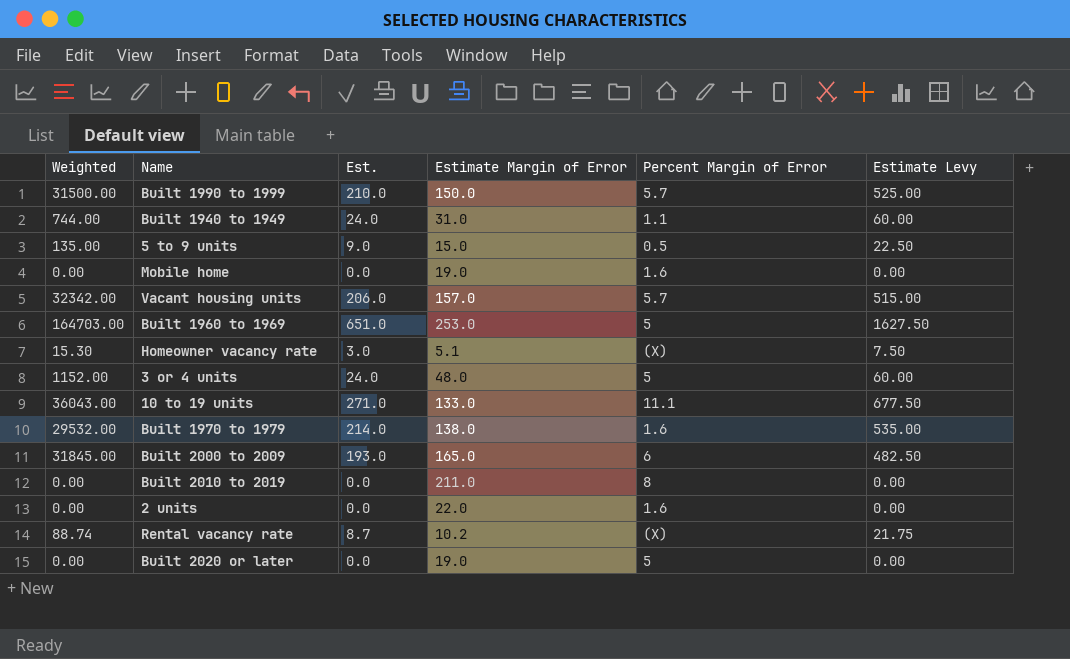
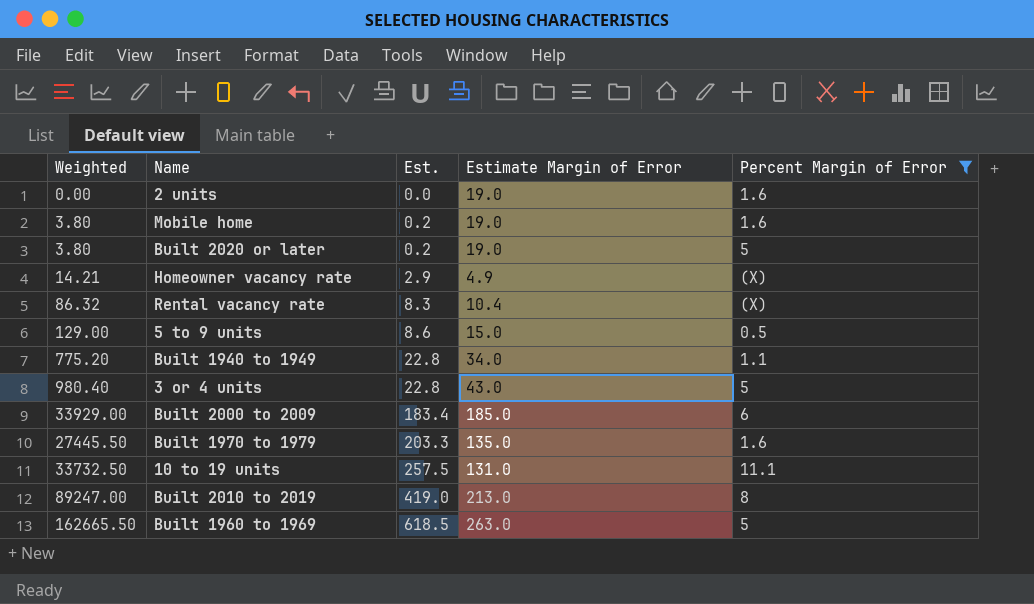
filter: none -> Percent Margin of Error != 5.7
row order: none -> Est. ascending
column Estimate Levy | formula: [Est.] * 2.5 -> none
2 units | Estimate Margin of Error: 22.0 -> 19.0
Mobile home | Weighted: 0.00 -> 3.80
Mobile home | Est.: 0.0 -> 0.2
Built 2020 or later | Weighted: 0.00 -> 3.80
Built 2020 or later | Est.: 0.0 -> 0.2
Homeowner vacancy rate | Weighted: 15.30 -> 14.21
Homeowner vacancy rate | Est.: 3.0 -> 2.9
Homeowner vacancy rate | Estimate Margin of Error: 5.1 -> 4.9
Rental vacancy rate | Weighted: 88.74 -> 86.32
Rental vacancy rate | Est.: 8.7 -> 8.3
Rental vacancy rate | Estimate Margin of Error: 10.2 -> 10.4
5 to 9 units | Weighted: 135.00 -> 129.00
5 to 9 units | Est.: 9.0 -> 8.6
Built 1940 to 1949 | Weighted: 744.00 -> 775.20
Built 1940 to 1949 | Est.: 24.0 -> 22.8
Built 1940 to 1949 | Estimate Margin of Error: 31.0 -> 34.0
3 or 4 units | Weighted: 1152.00 -> 980.40
3 or 4 units | Est.: 24.0 -> 22.8
3 or 4 units | Estimate Margin of Error: 48.0 -> 43.0
Built 2000 to 2009 | Weighted: 31845.00 -> 33929.00
Built 2000 to 2009 | Est.: 193.0 -> 183.4
Built 2000 to 2009 | Estimate Margin of Error: 165.0 -> 185.0
Built 1970 to 1979 | Weighted: 29532.00 -> 27445.50
Built 1970 to 1979 | Est.: 214.0 -> 203.3
Built 1970 to 1979 | Estimate Margin of Error: 138.0 -> 135.0
10 to 19 units | Weighted: 36043.00 -> 33732.50
10 to 19 units | Est.: 271.0 -> 257.5
10 to 19 units | Estimate Margin of Error: 133.0 -> 131.0
Built 2010 to 2019 | Weighted: 0.00 -> 89247.00
Built 2010 to 2019 | Est.: 0.0 -> 419.0
Built 2010 to 2019 | Estimate Margin of Error: 211.0 -> 213.0
Built 1960 to 1969 | Weighted: 164703.00 -> 162665.50
Built 1960 to 1969 | Est.: 651.0 -> 618.5
Built 1960 to 1969 | Estimate Margin of Error: 253.0 -> 263.0

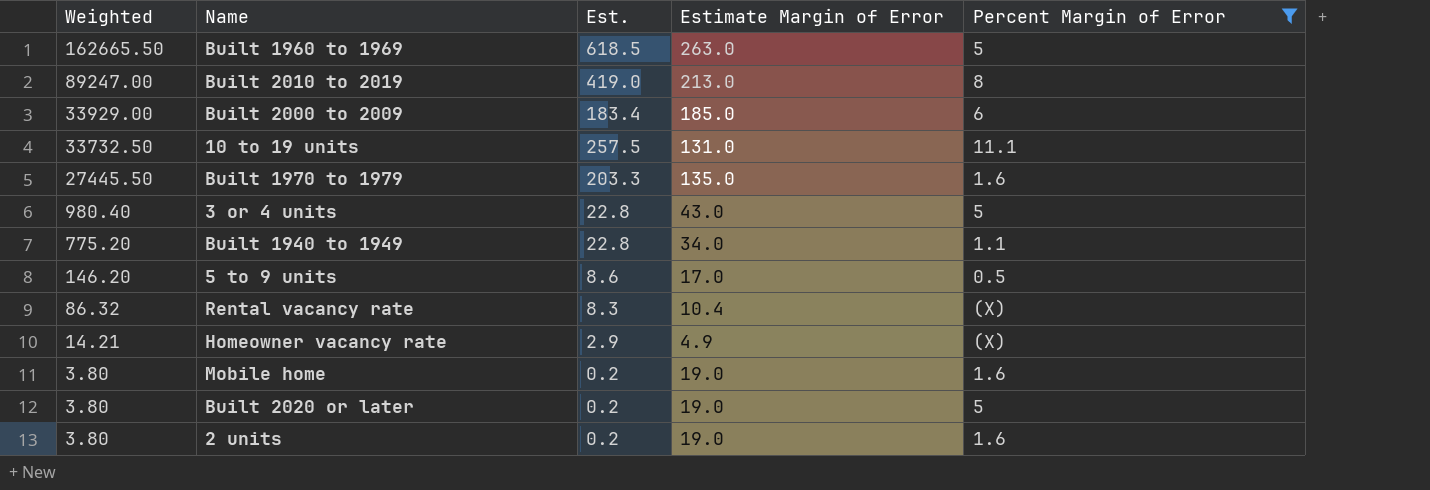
row order: Est. ascending -> Weighted descending
5 to 9 units | Weighted: 129.00 -> 146.20
5 to 9 units | Estimate Margin of Error: 15.0 -> 17.0
2 units | Weighted: 0.00 -> 3.80
2 units | Est.: 0.0 -> 0.2

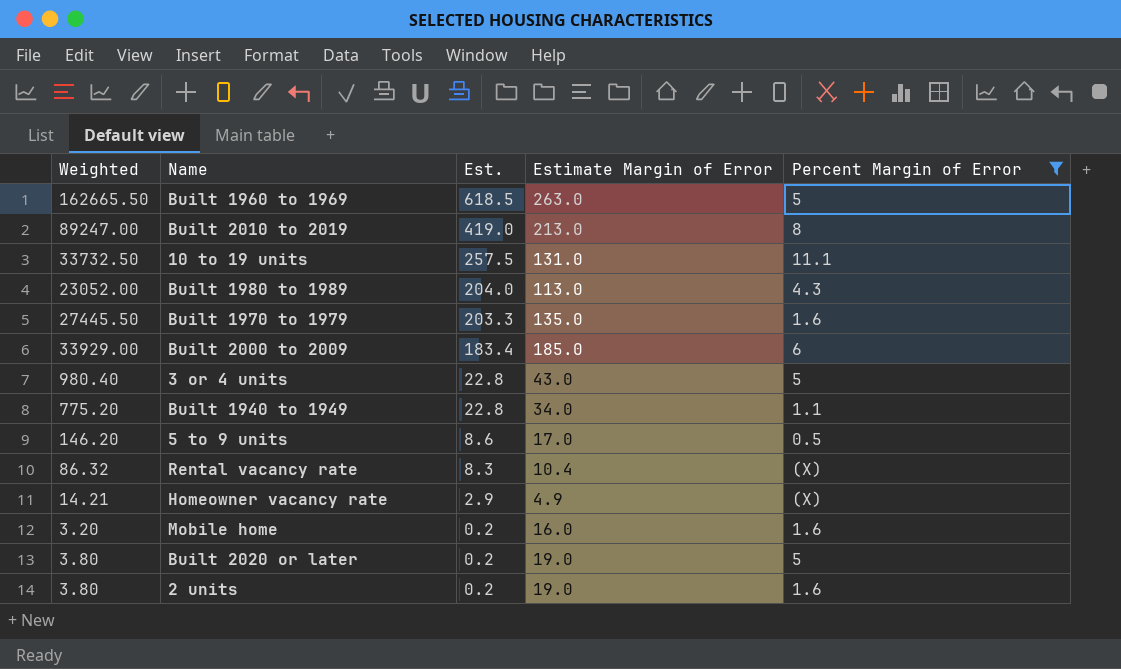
row order: Weighted descending -> Est. descending
row Built 1980 to 1989: none -> 23052.00 | 204.0 | 113.0 | 4.3
Mobile home | Weighted: 3.80 -> 3.20
Mobile home | Estimate Margin of Error: 19.0 -> 16.0

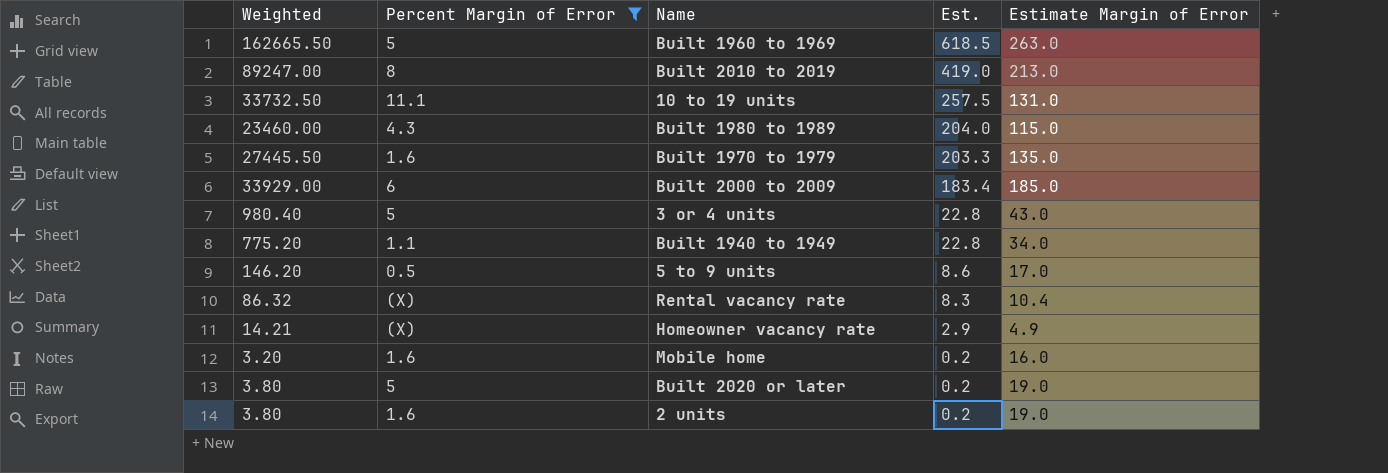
column Percent Margin of Error | position: 5 -> 2
Built 1980 to 1989 | Weighted: 23052.00 -> 23460.00
Built 1980 to 1989 | Estimate Margin of Error: 113.0 -> 115.0

